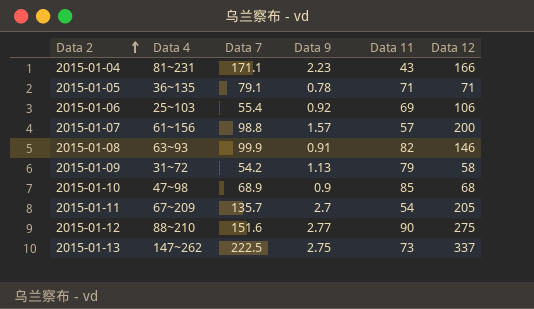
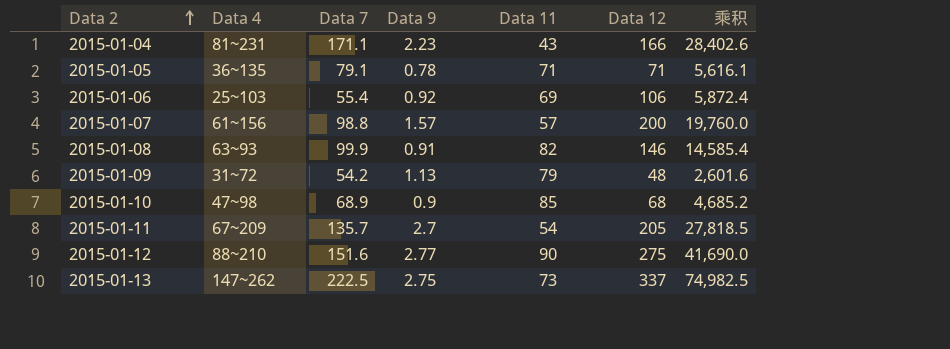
column 乘积 | formula: none -> [Data 7] * [Data 12]
2015-01-09 | Data 12: 58 -> 48

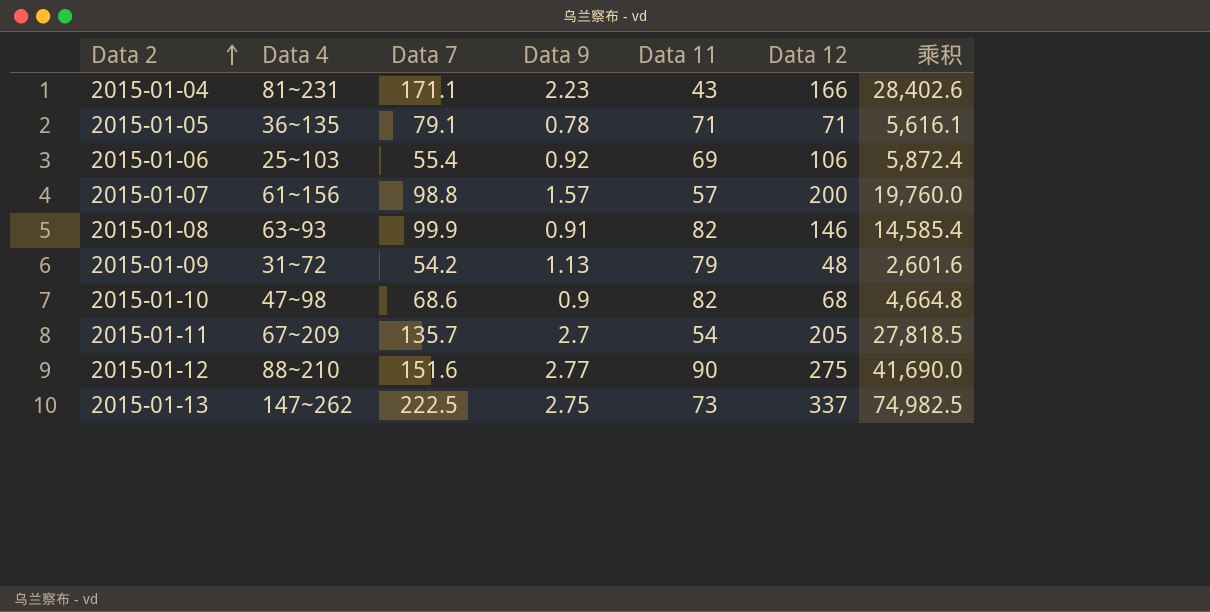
2015-01-10 | Data 7: 68.9 -> 68.6
2015-01-10 | Data 11: 85 -> 82
2015-01-10 | 乘积: 4,685.2 -> 4,664.8

